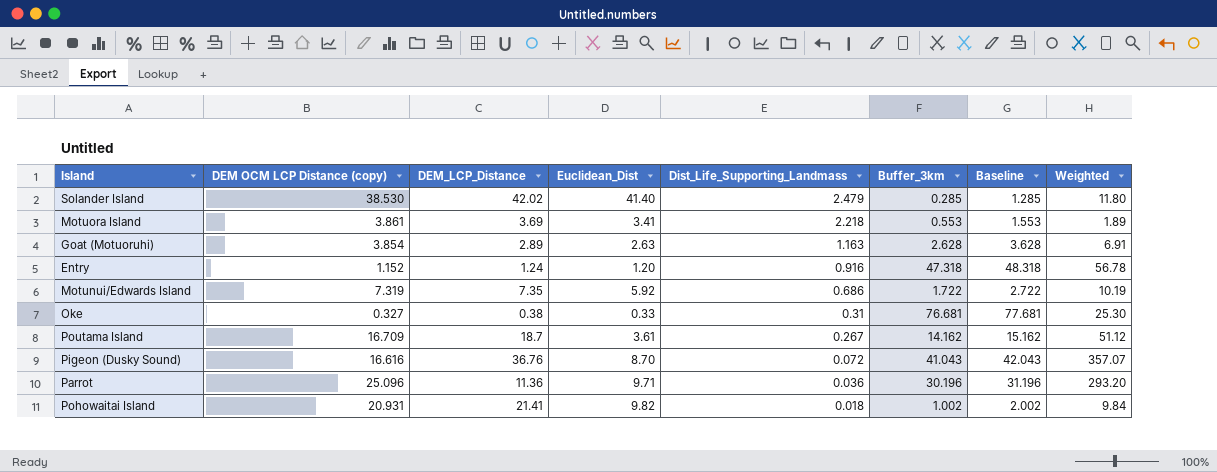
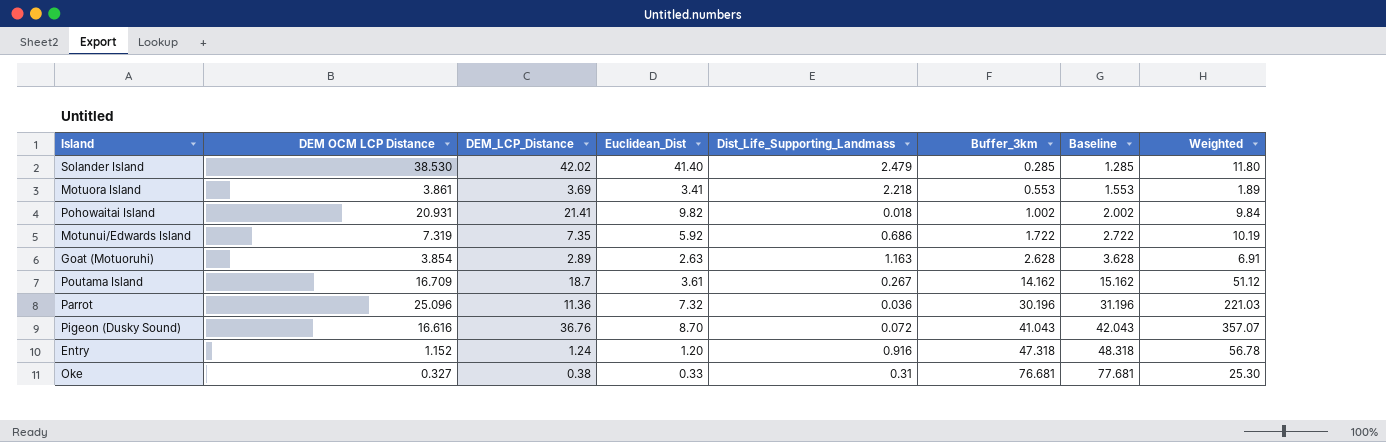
row order: Dist_Life_Supporting_Landmass descending -> Buffer_3km ascending
column name: DEM OCM LCP Distance (copy) -> DEM OCM LCP Distance
Parrot | Euclidean_Dist: 9.71 -> 7.32
Parrot | Weighted: 293.20 -> 221.03

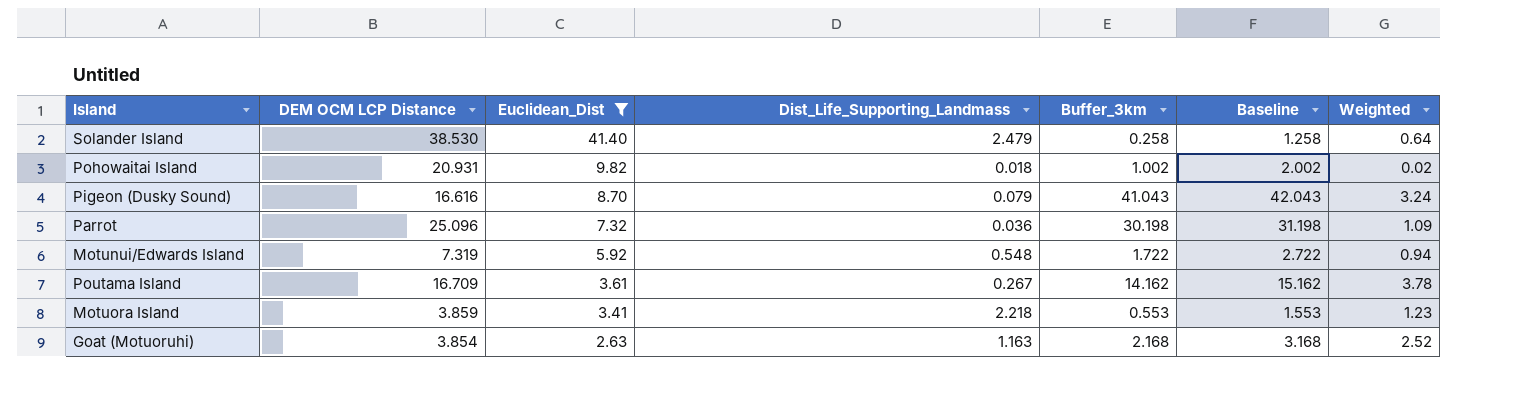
filter: none -> Euclidean_Dist >= 2.63
row order: Buffer_3km ascending -> Euclidean_Dist descending
column DEM_LCP_Distance | position: 3 -> none
column Weighted | formula: [Euclidean_Dist] * [Buffer_3km] -> [Dist_Life_Supporting_Landmass] * [Buffer_3km]
Solander Island | Buffer_3km: 0.285 -> 0.258
Solander Island | Baseline: 1.285 -> 1.258
Pigeon (Dusky Sound) | Dist_Life_Supporting_Landmass: 0.072 -> 0.079
Parrot | Buffer_3km: 30.196 -> 30.198
Parrot | Baseline: 31.196 -> 31.198
Motunui/Edwards Island | Dist_Life_Supporting_Landmass: 0.686 -> 0.548
Motuora Island | DEM OCM LCP Distance: 3.861 -> 3.859
Goat (Motuoruhi) | Buffer_3km: 2.628 -> 2.168
Goat (Motuoruhi) | Baseline: 3.628 -> 3.168

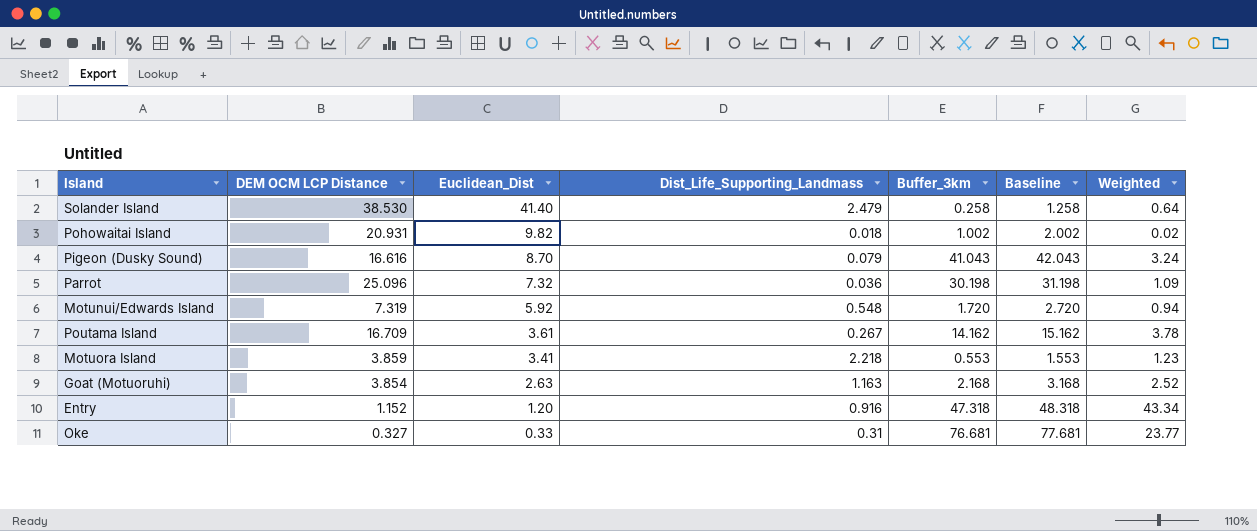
filter: Euclidean_Dist >= 2.63 -> none
Motunui/Edwards Island | Buffer_3km: 1.722 -> 1.720
Motunui/Edwards Island | Baseline: 2.722 -> 2.720

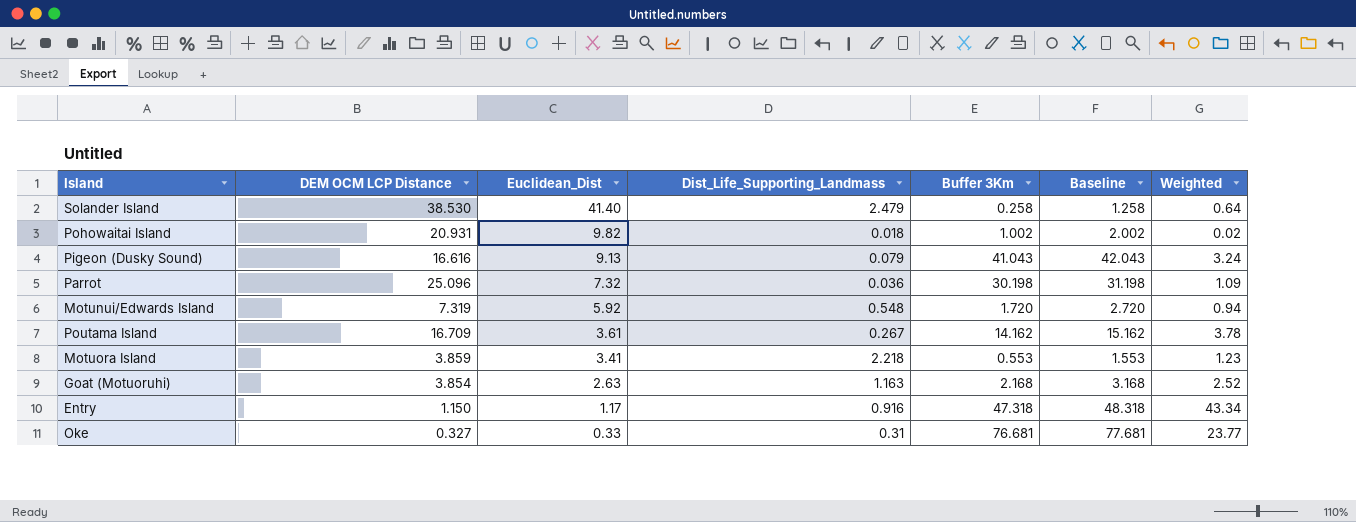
column name: Buffer_3km -> Buffer 3Km
Pigeon (Dusky Sound) | Euclidean_Dist: 8.70 -> 9.13
Entry | DEM OCM LCP Distance: 1.152 -> 1.150
Entry | Euclidean_Dist: 1.20 -> 1.17

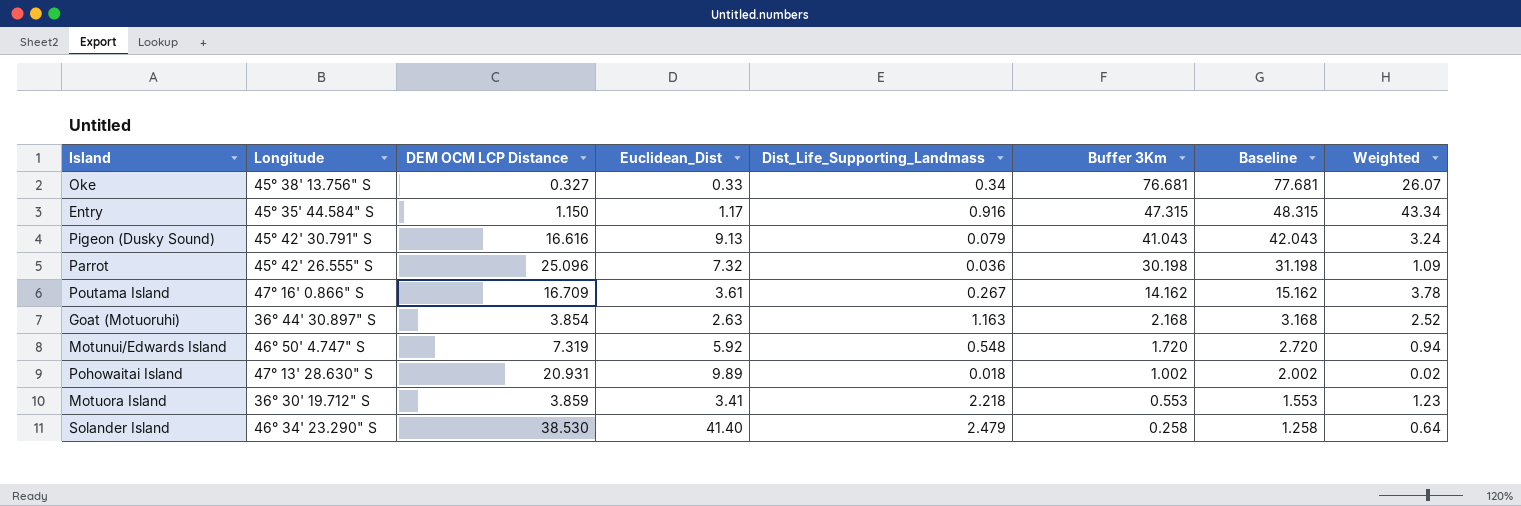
row order: Euclidean_Dist descending -> Buffer 3Km descending
column Longitude | position: none -> 2
Oke | Dist_Life_Supporting_Landmass: 0.31 -> 0.34
Oke | Weighted: 23.77 -> 26.07
Entry | Buffer 3Km: 47.318 -> 47.315
Entry | Baseline: 48.318 -> 48.315
Pohowaitai Island | Euclidean_Dist: 9.82 -> 9.89

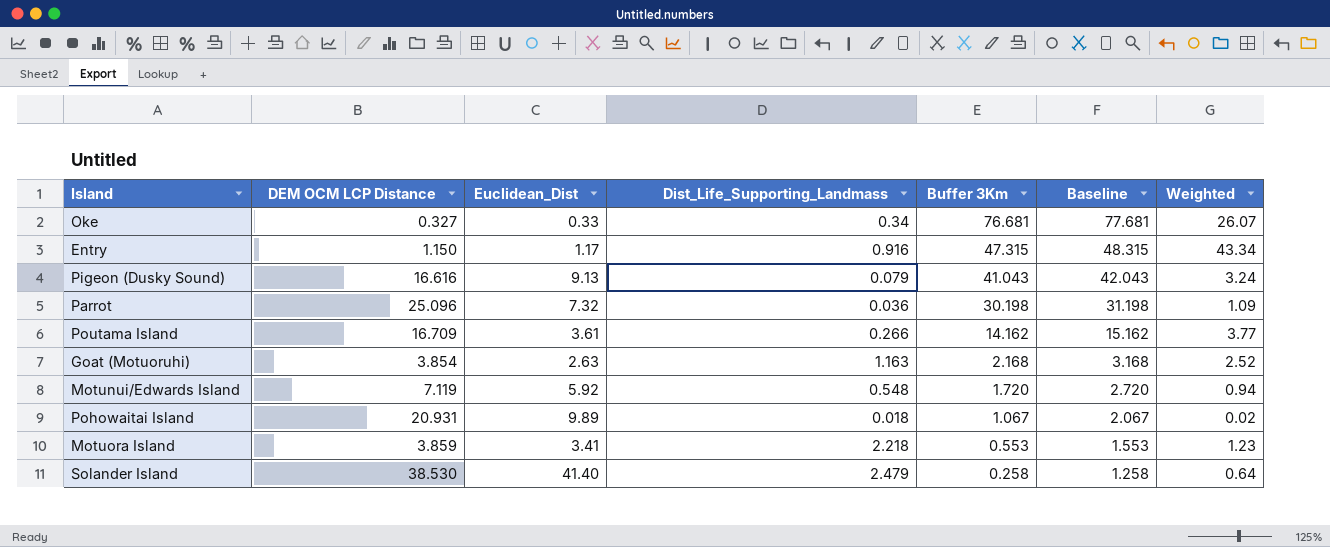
column Longitude | position: 2 -> none
Poutama Island | Dist_Life_Supporting_Landmass: 0.267 -> 0.266
Poutama Island | Weighted: 3.78 -> 3.77
Motunui/Edwards Island | DEM OCM LCP Distance: 7.319 -> 7.119
Pohowaitai Island | Buffer 3Km: 1.002 -> 1.067
Pohowaitai Island | Baseline: 2.002 -> 2.067

